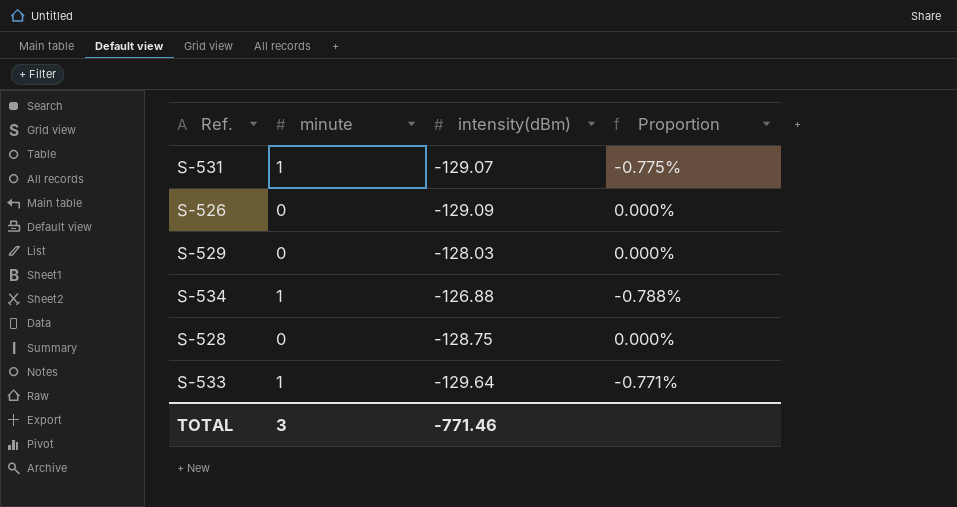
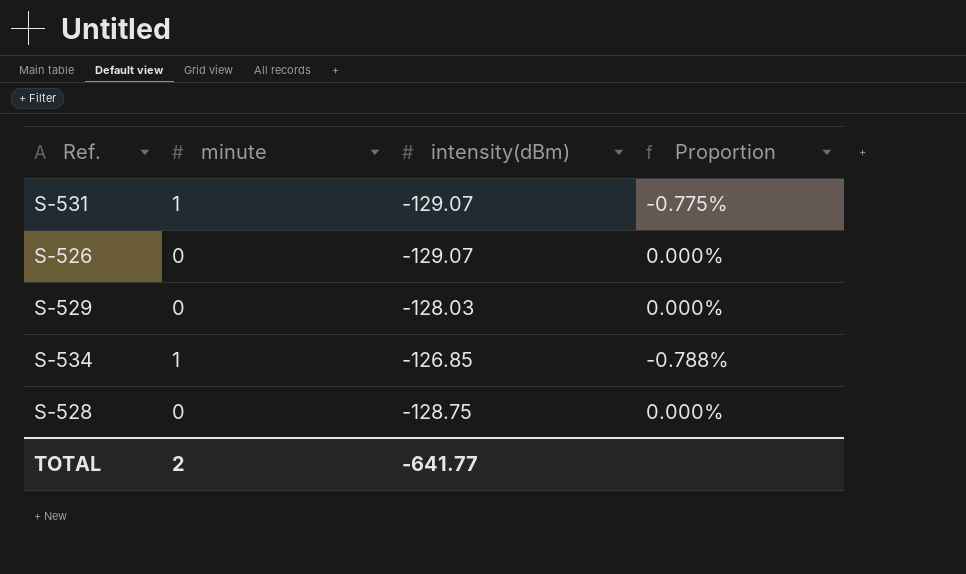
row S-533: 1 | -129.64 | -0.771% -> none
S-526 | intensity(dBm): -129.09 -> -129.07
S-534 | intensity(dBm): -126.88 -> -126.85
TOTAL | minute: 3 -> 2
TOTAL | intensity(dBm): -771.46 -> -641.77

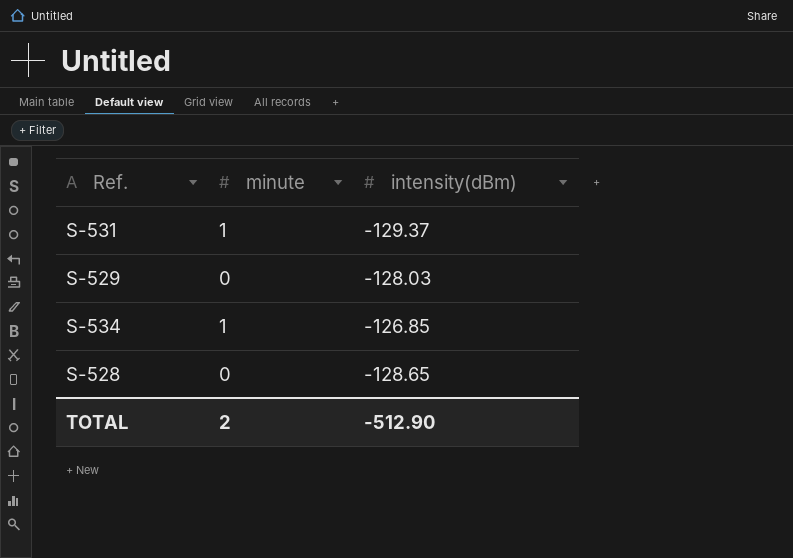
column Proportion | formula: [minute] / [intensity(dBm)] -> none
row S-526: 0 | -129.07 | 0.000% -> none
S-531 | intensity(dBm): -129.07 -> -129.37
S-528 | intensity(dBm): -128.75 -> -128.65
TOTAL | intensity(dBm): -641.77 -> -512.90

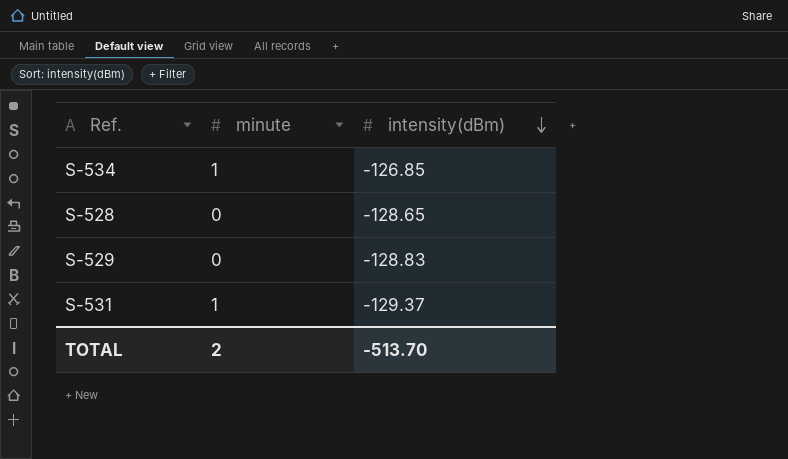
row order: none -> intensity(dBm) descending
S-529 | intensity(dBm): -128.03 -> -128.83
TOTAL | intensity(dBm): -512.90 -> -513.70

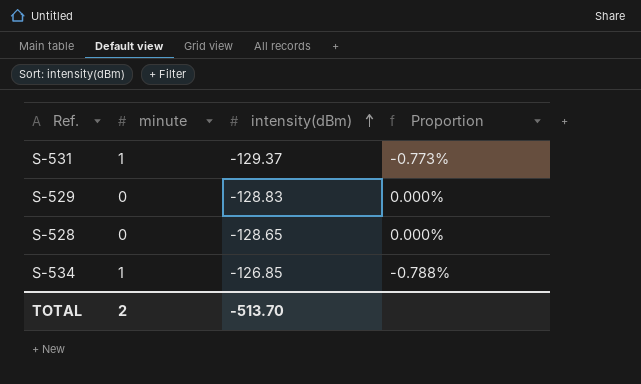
row order: intensity(dBm) descending -> intensity(dBm) ascending
column Proportion | formula: none -> [minute] / [intensity(dBm)]

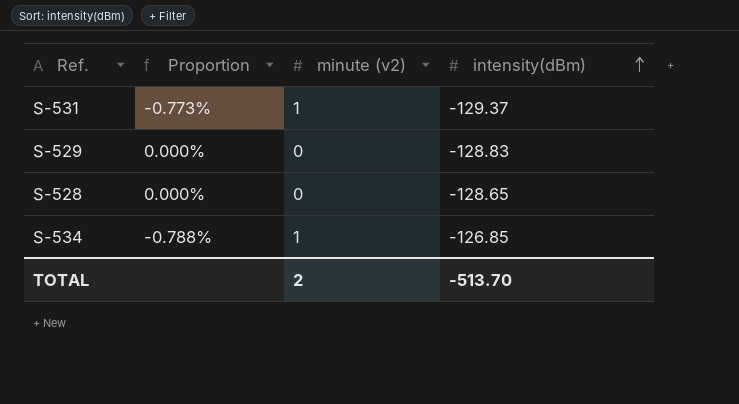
column Proportion | position: 4 -> 2
column name: minute -> minute (v2)

